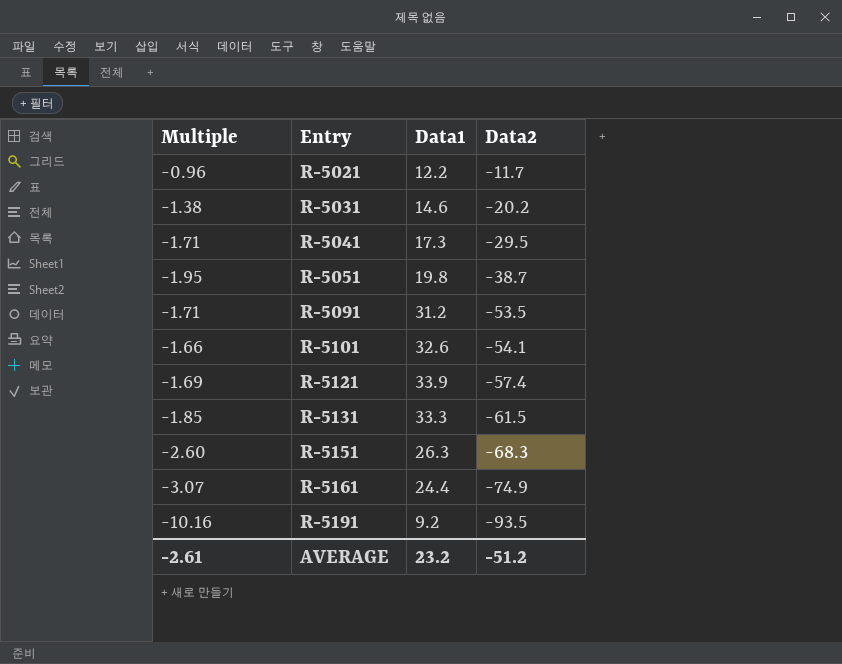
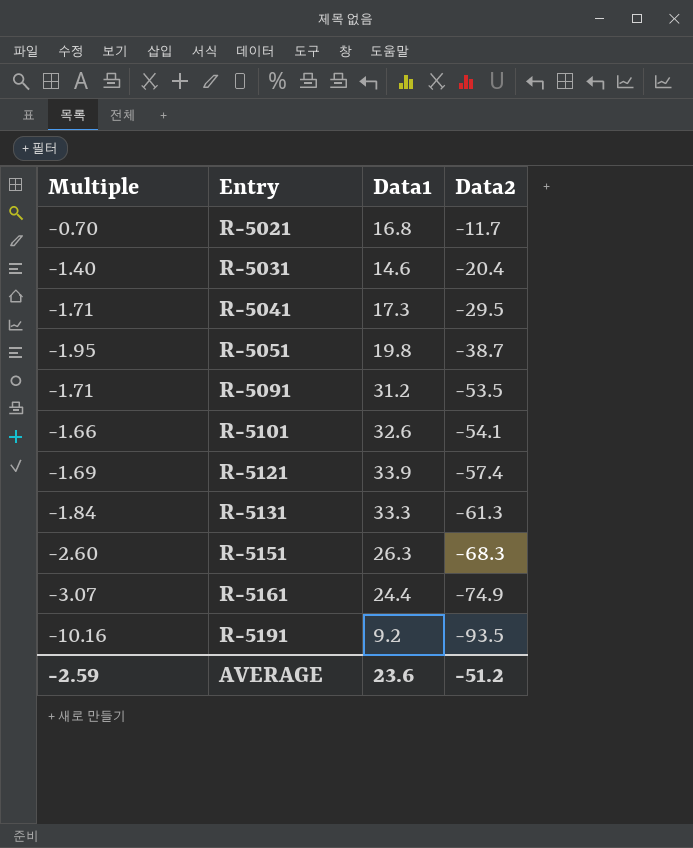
R-5021 | Multiple: -0.96 -> -0.70
R-5021 | Data1: 12.2 -> 16.8
R-5031 | Multiple: -1.38 -> -1.40
R-5031 | Data2: -20.2 -> -20.4
R-5131 | Multiple: -1.85 -> -1.84
R-5131 | Data2: -61.5 -> -61.3
AVERAGE | Multiple: -2.61 -> -2.59
AVERAGE | Data1: 23.2 -> 23.6

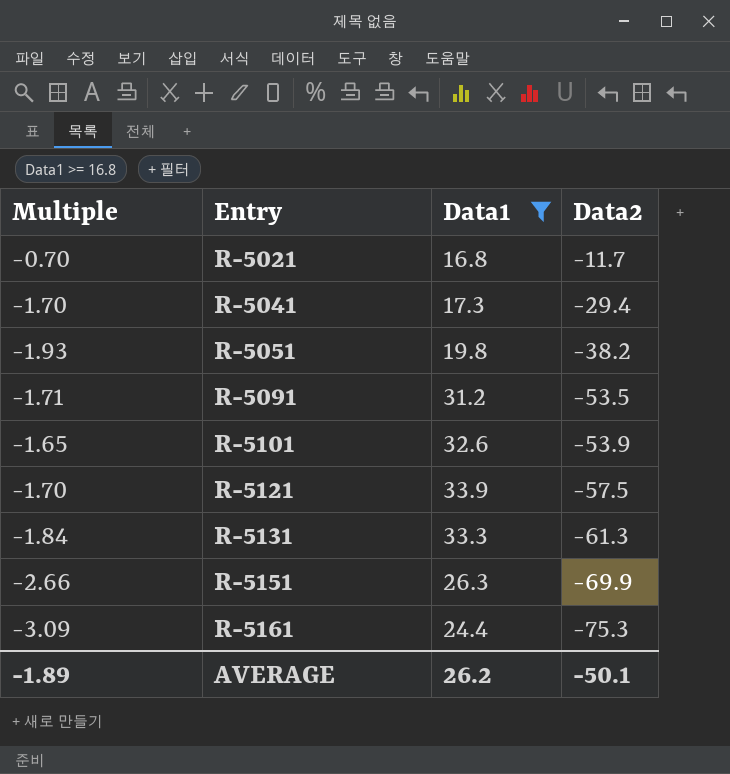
filter: none -> Data1 >= 16.8
R-5041 | Multiple: -1.71 -> -1.70
R-5041 | Data2: -29.5 -> -29.4
R-5051 | Multiple: -1.95 -> -1.93
R-5051 | Data2: -38.7 -> -38.2
R-5101 | Multiple: -1.66 -> -1.65
R-5101 | Data2: -54.1 -> -53.9
R-5121 | Multiple: -1.69 -> -1.70
R-5121 | Data2: -57.4 -> -57.5
R-5151 | Multiple: -2.60 -> -2.66
R-5151 | Data2: -68.3 -> -69.9
R-5161 | Multiple: -3.07 -> -3.09
R-5161 | Data2: -74.9 -> -75.3
AVERAGE | Multiple: -2.59 -> -1.89
AVERAGE | Data1: 23.6 -> 26.2
AVERAGE | Data2: -51.2 -> -50.1

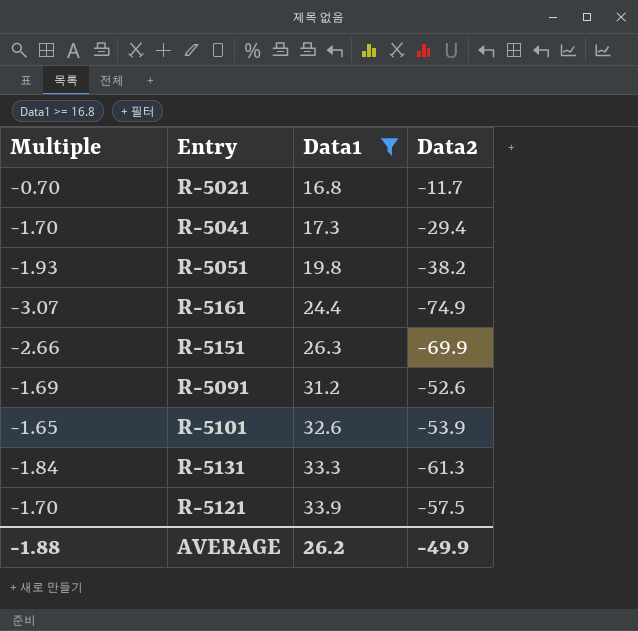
row order: Entry ascending -> Data1 ascending
R-5161 | Multiple: -3.09 -> -3.07
R-5161 | Data2: -75.3 -> -74.9
R-5091 | Multiple: -1.71 -> -1.69
R-5091 | Data2: -53.5 -> -52.6
AVERAGE | Multiple: -1.89 -> -1.88
AVERAGE | Data2: -50.1 -> -49.9

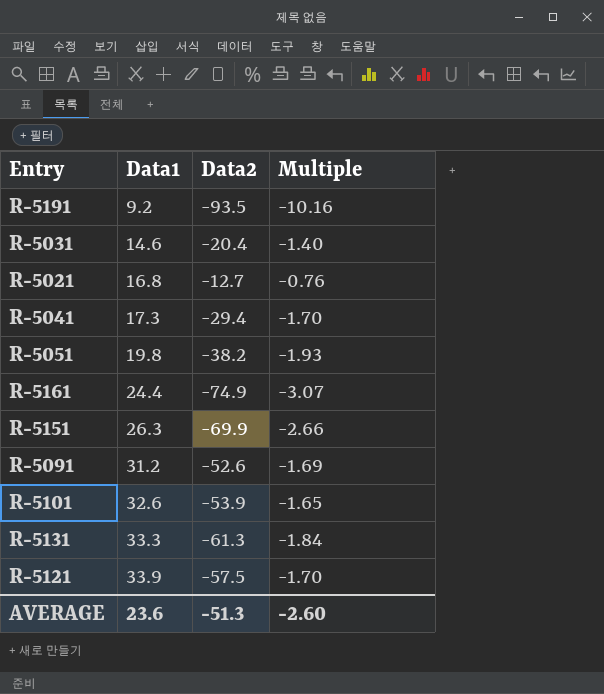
filter: Data1 >= 16.8 -> none
column Multiple | position: 1 -> 4
R-5021 | Data2: -11.7 -> -12.7
R-5021 | Multiple: -0.70 -> -0.76
AVERAGE | Data1: 26.2 -> 23.6
AVERAGE | Data2: -49.9 -> -51.3
AVERAGE | Multiple: -1.88 -> -2.60

